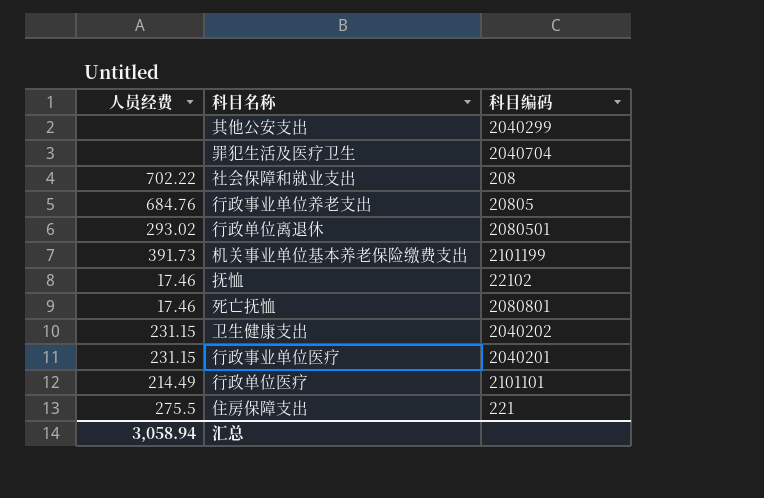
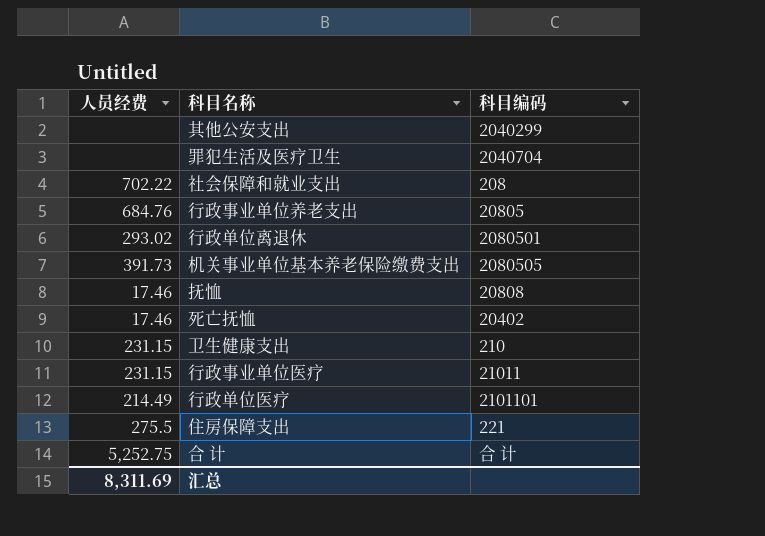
机关事业单位基本养老保险缴费支出 | 科目编码: 2101199 -> 2080505
抚恤 | 科目编码: 22102 -> 20808
死亡抚恤 | 科目编码: 2080801 -> 20402
卫生健康支出 | 科目编码: 2040202 -> 210
行政事业单位医疗 | 科目编码: 2040201 -> 21011
row 合 计: none -> 5,252.75 | 合 计
汇总 | 人员经费: 3,058.94 -> 8,311.69

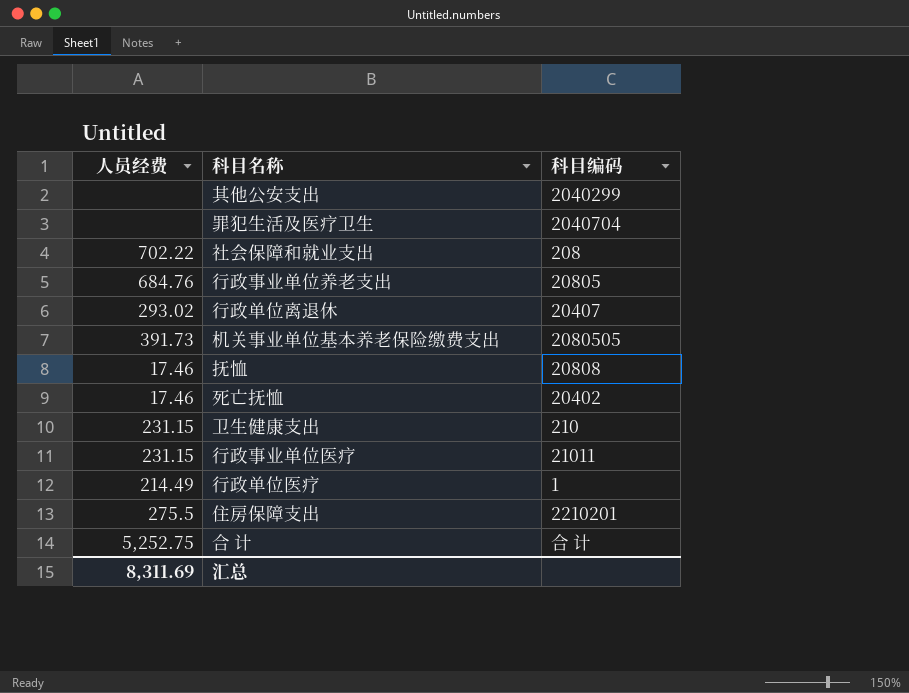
行政单位离退休 | 科目编码: 2080501 -> 20407
行政单位医疗 | 科目编码: 2101101 -> 1
住房保障支出 | 科目编码: 221 -> 2210201

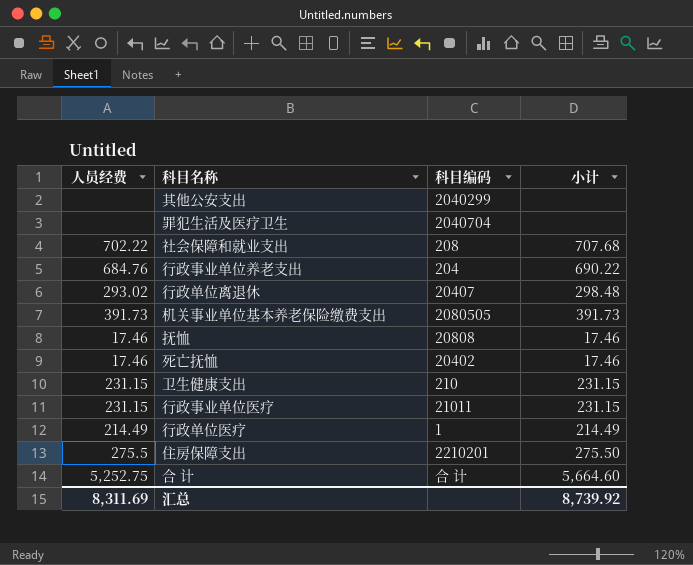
column 小计 | position: none -> 4
行政事业单位养老支出 | 科目编码: 20805 -> 204

